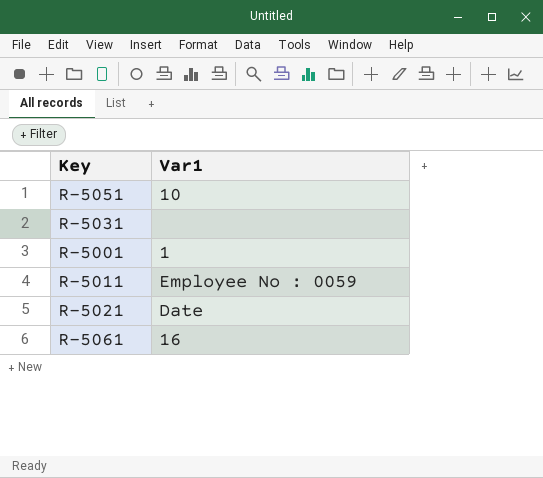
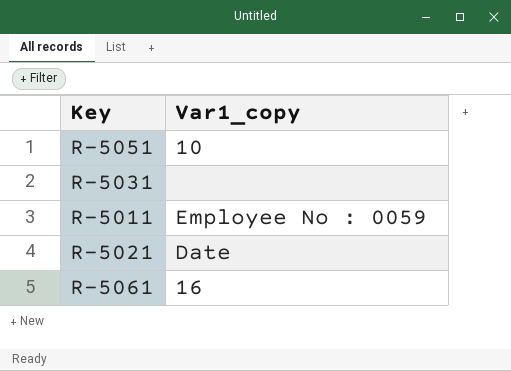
column name: Var1 -> Var1_copy
row R-5001: 1 -> none

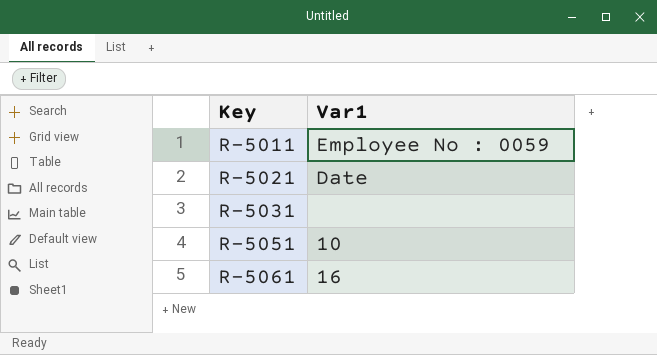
row order: none -> Key ascending
column name: Var1_copy -> Var1

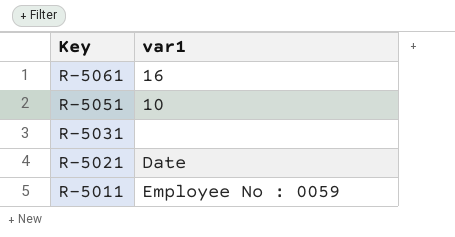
row order: Key ascending -> Key descending
column name: Var1 -> var1

